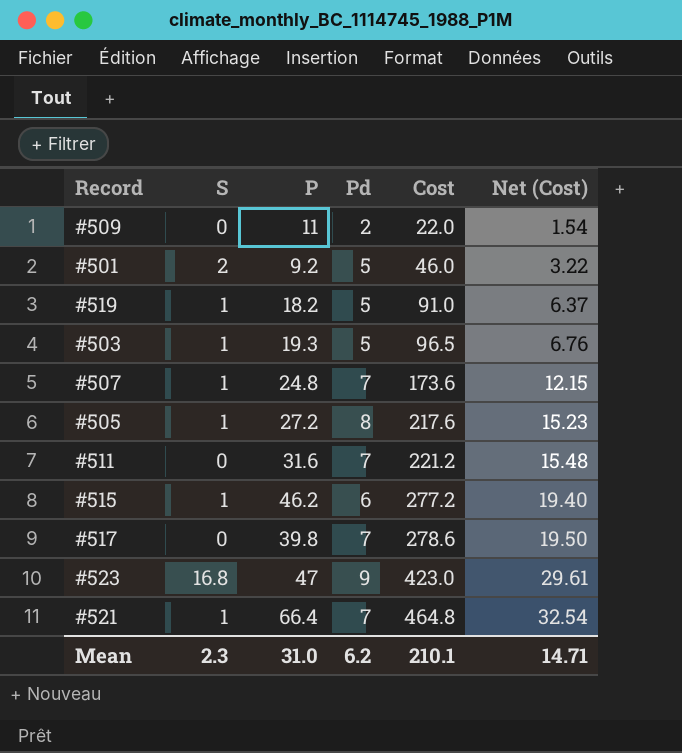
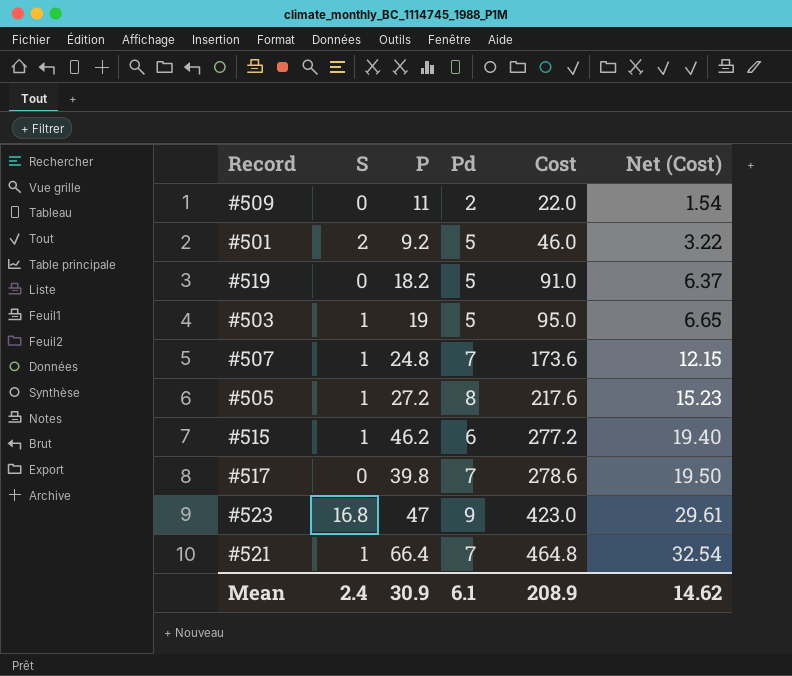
row #511: 0 | 31.6 | 7 | 221.2 | 15.48 -> none
#519 | S: 1 -> 0
#503 | P: 19.3 -> 19
#503 | Cost: 96.5 -> 95.0
#503 | Net (Cost): 6.76 -> 6.65
Mean | S: 2.3 -> 2.4
Mean | P: 31.0 -> 30.9
Mean | Pd: 6.2 -> 6.1
Mean | Cost: 210.1 -> 208.9
Mean | Net (Cost): 14.71 -> 14.62

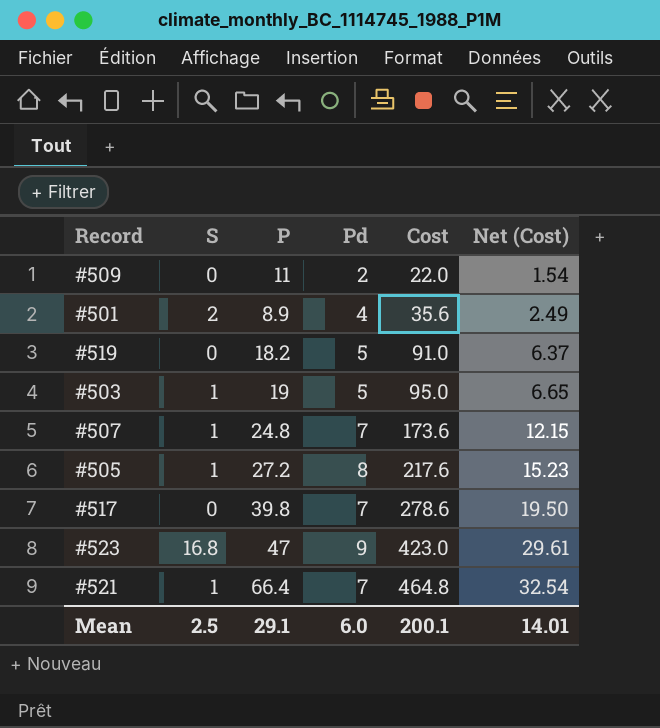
row #515: 1 | 46.2 | 6 | 277.2 | 19.40 -> none
#501 | P: 9.2 -> 8.9
#501 | Pd: 5 -> 4
#501 | Cost: 46.0 -> 35.6
#501 | Net (Cost): 3.22 -> 2.49
Mean | S: 2.4 -> 2.5
Mean | P: 30.9 -> 29.1
Mean | Pd: 6.1 -> 6.0
Mean | Cost: 208.9 -> 200.1
Mean | Net (Cost): 14.62 -> 14.01

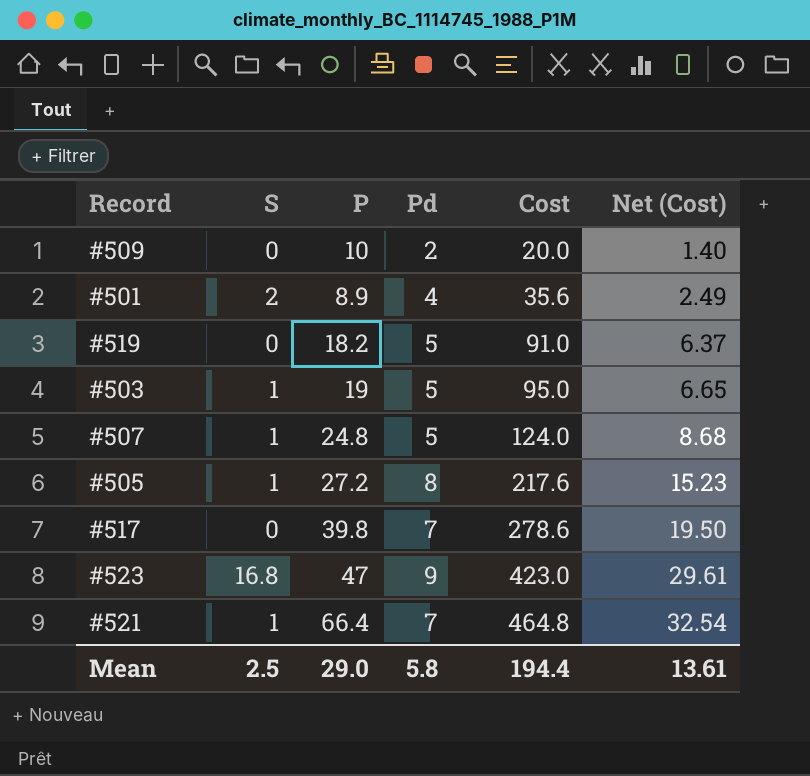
#509 | P: 11 -> 10
#509 | Cost: 22.0 -> 20.0
#509 | Net (Cost): 1.54 -> 1.40
#507 | Pd: 7 -> 5
#507 | Cost: 173.6 -> 124.0
#507 | Net (Cost): 12.15 -> 8.68
Mean | P: 29.1 -> 29.0
Mean | Pd: 6.0 -> 5.8
Mean | Cost: 200.1 -> 194.4
Mean | Net (Cost): 14.01 -> 13.61

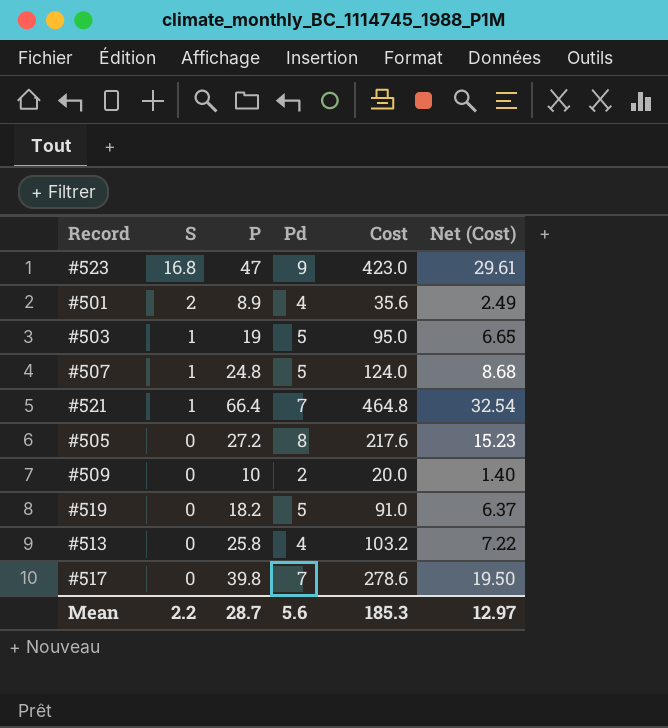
row order: Cost ascending -> S descending
#505 | S: 1 -> 0
row #513: none -> 0 | 25.8 | 4 | 103.2 | 7.22
Mean | S: 2.5 -> 2.2
Mean | P: 29.0 -> 28.7
Mean | Pd: 5.8 -> 5.6
Mean | Cost: 194.4 -> 185.3
Mean | Net (Cost): 13.61 -> 12.97

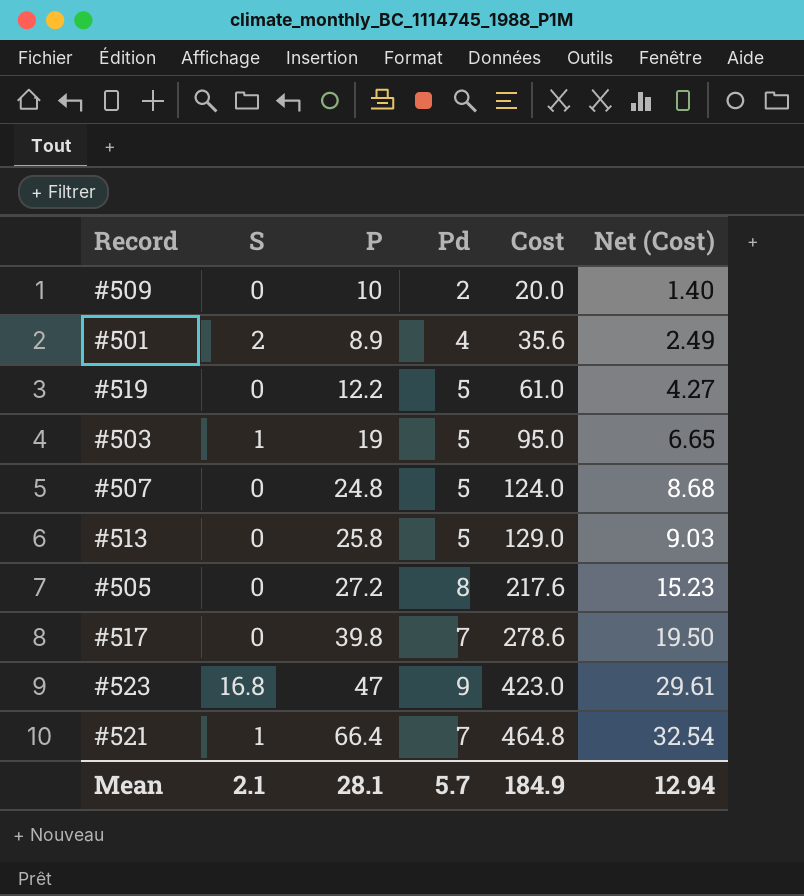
row order: S descending -> Cost ascending
#519 | P: 18.2 -> 12.2
#519 | Cost: 91.0 -> 61.0
#519 | Net (Cost): 6.37 -> 4.27
#507 | S: 1 -> 0
#513 | Pd: 4 -> 5
#513 | Cost: 103.2 -> 129.0
#513 | Net (Cost): 7.22 -> 9.03
Mean | S: 2.2 -> 2.1
Mean | P: 28.7 -> 28.1
Mean | Pd: 5.6 -> 5.7
Mean | Cost: 185.3 -> 184.9
Mean | Net (Cost): 12.97 -> 12.94

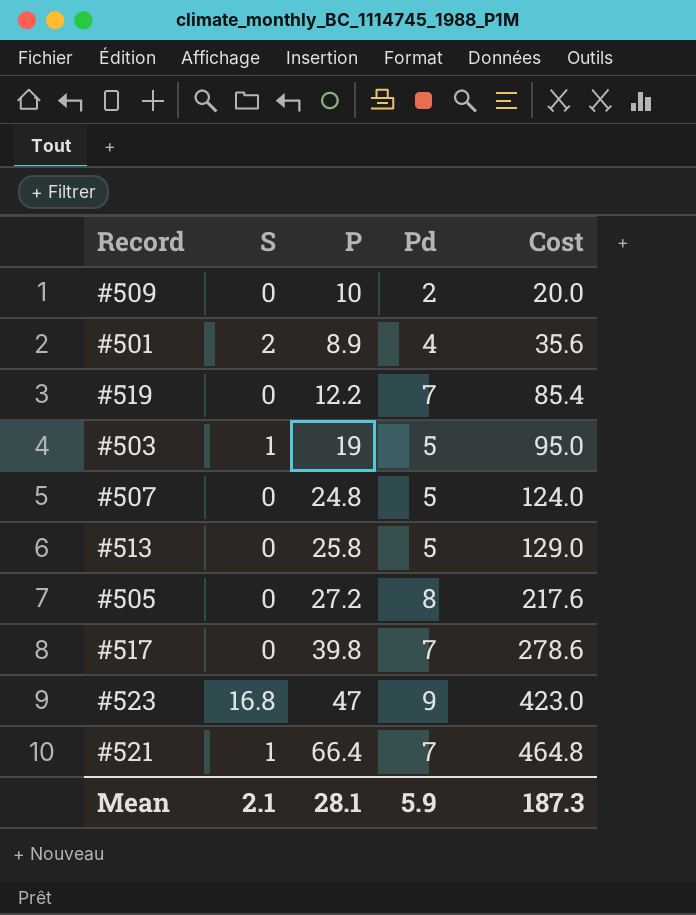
column Net (Cost) | formula: [Cost] * 0.07 -> none
#519 | Pd: 5 -> 7
#519 | Cost: 61.0 -> 85.4
Mean | Pd: 5.7 -> 5.9
Mean | Cost: 184.9 -> 187.3

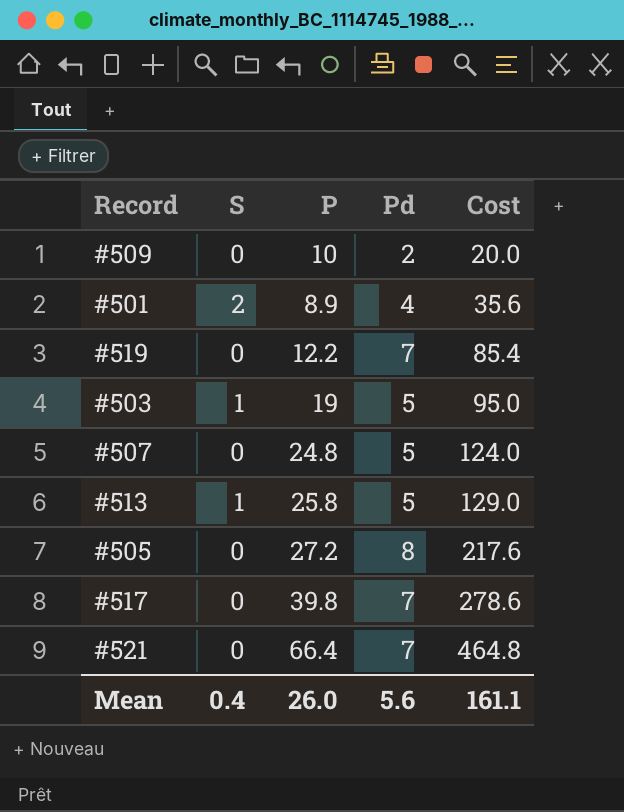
row #523: 16.8 | 47 | 9 | 423.0 -> none
#513 | S: 0 -> 1
#521 | S: 1 -> 0
Mean | S: 2.1 -> 0.4
Mean | P: 28.1 -> 26.0
Mean | Pd: 5.9 -> 5.6
Mean | Cost: 187.3 -> 161.1

